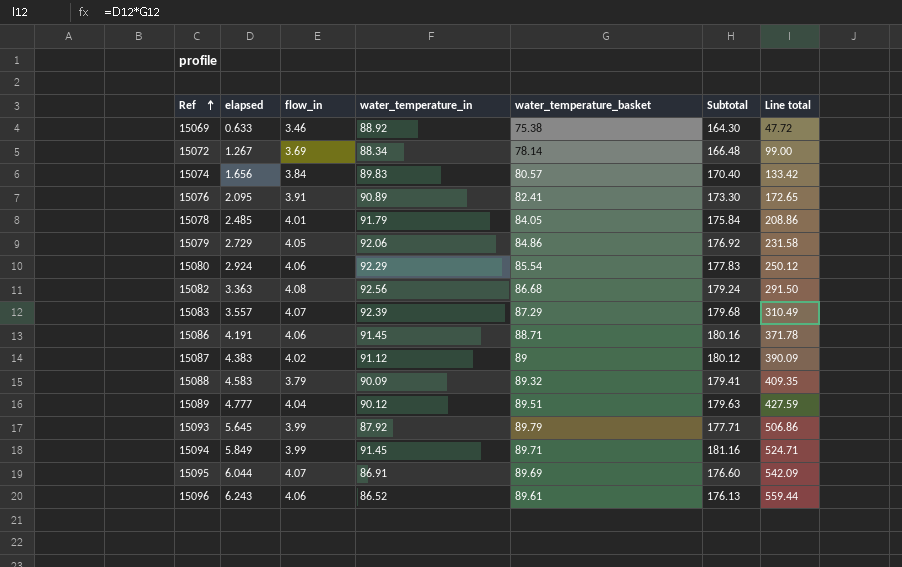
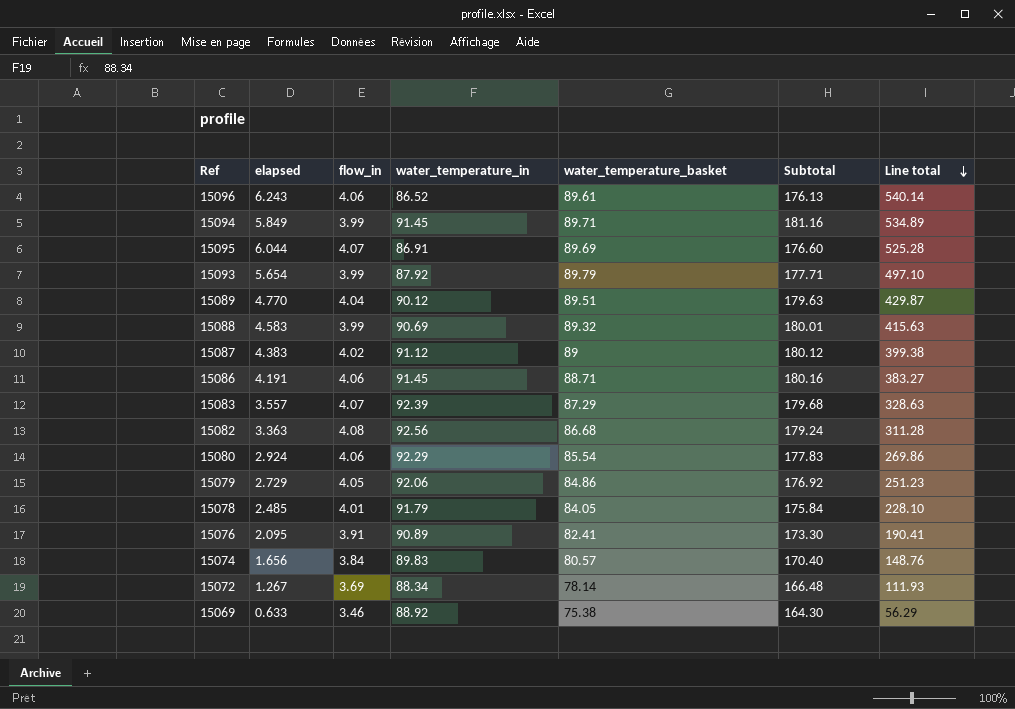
row order: Ref ascending -> Line total descending
column Line total | formula: [elapsed] * [water_temperature_basket] -> [elapsed] * [water_temperature_in]
15093 | elapsed: 5.645 -> 5.654
15089 | elapsed: 4.777 -> 4.770
15088 | flow_in: 3.79 -> 3.99
15088 | water_temperature_in: 90.09 -> 90.69
15088 | Subtotal: 179.41 -> 180.01

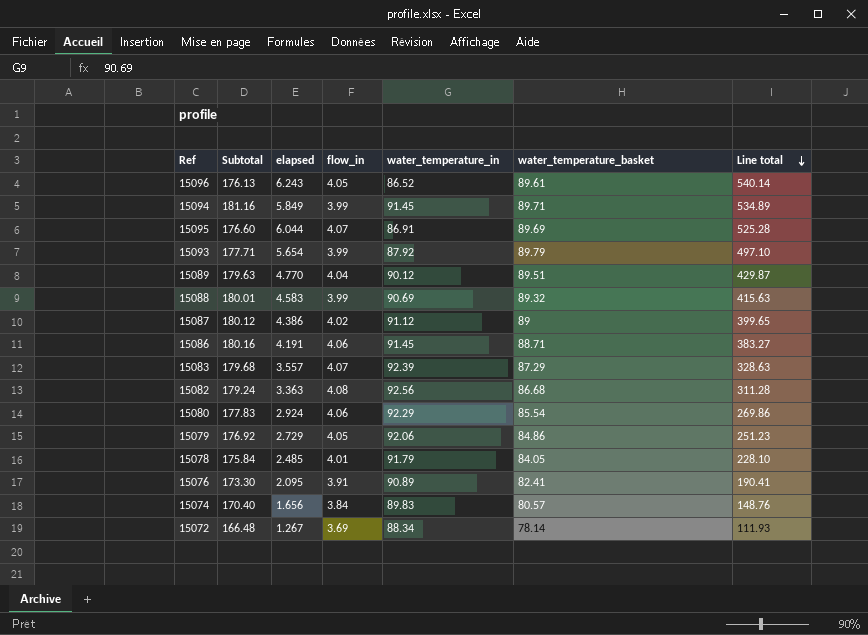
column Subtotal | position: 6 -> 2
row 15069: 0.633 | 3.46 | 88.92 | 75.38 | 164.30 | 56.29 -> none
15096 | flow_in: 4.06 -> 4.05
15087 | elapsed: 4.383 -> 4.386
15087 | Line total: 399.38 -> 399.65

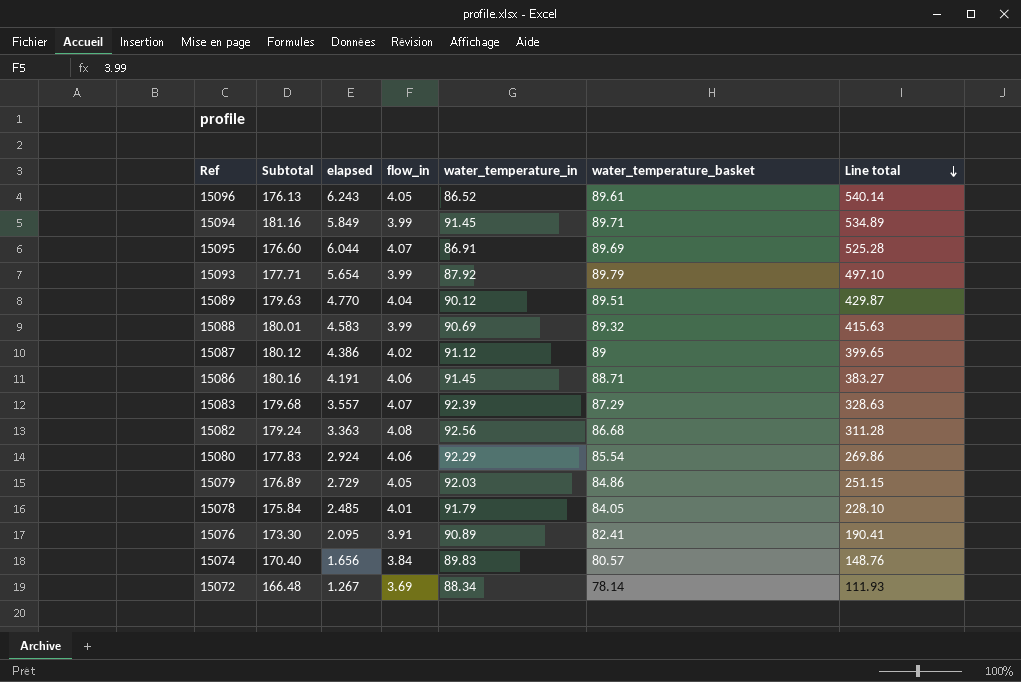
15079 | Subtotal: 176.92 -> 176.89
15079 | water_temperature_in: 92.06 -> 92.03
15079 | Line total: 251.23 -> 251.15

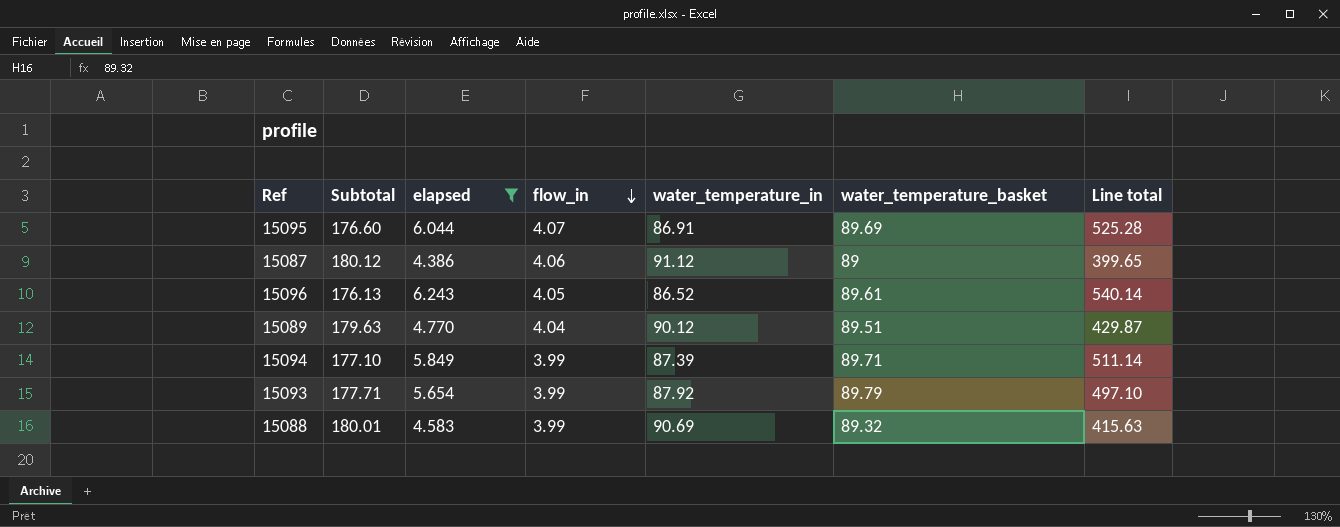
filter: none -> elapsed >= 4.386
row order: Line total descending -> flow_in descending
15087 | flow_in: 4.02 -> 4.06
15094 | Subtotal: 181.16 -> 177.10
15094 | water_temperature_in: 91.45 -> 87.39
15094 | Line total: 534.89 -> 511.14

